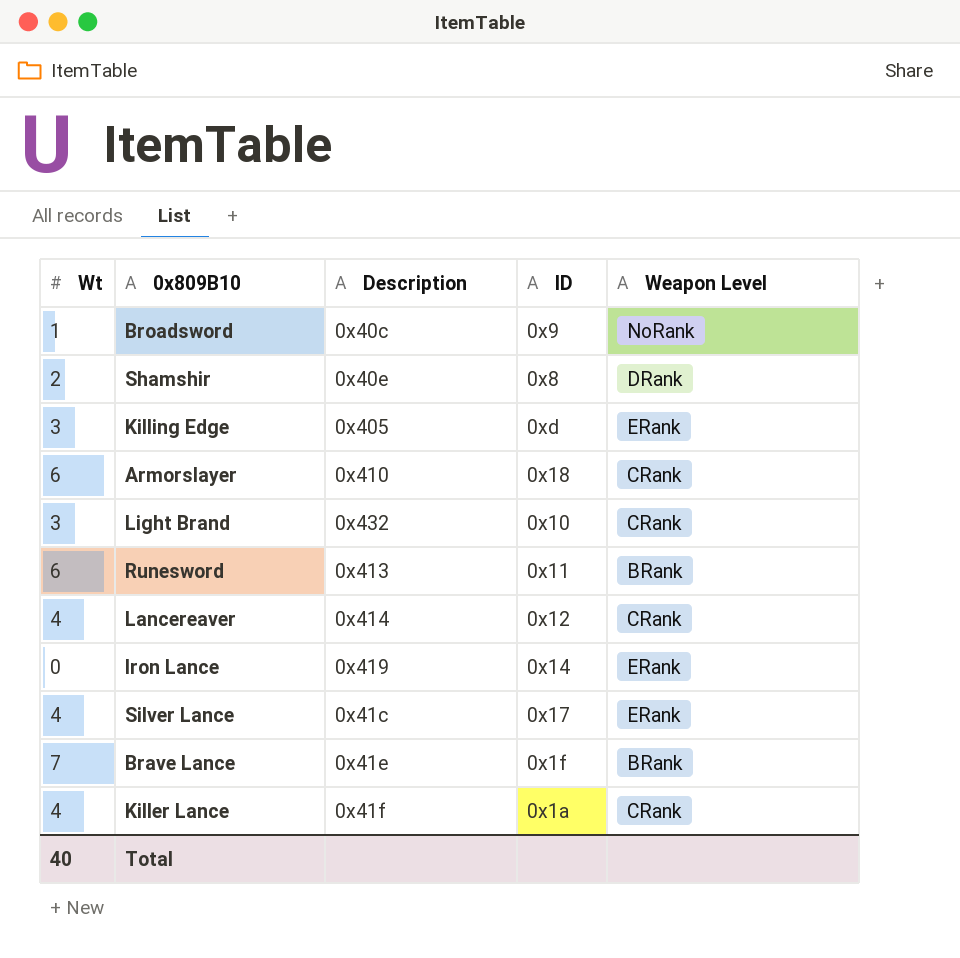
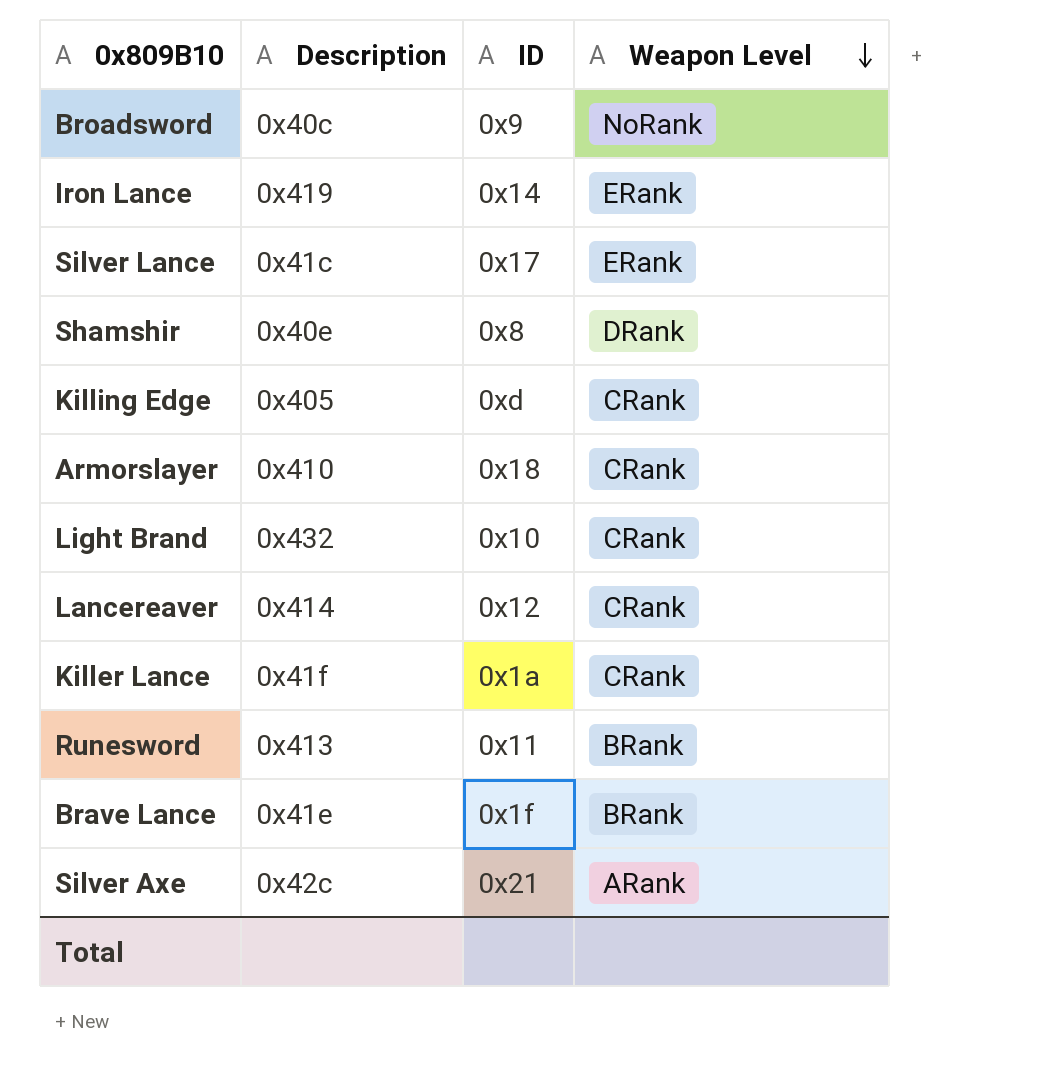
row order: none -> Weapon Level descending
column Wt | position: 1 -> none
Killing Edge | Weapon Level: ERank -> CRank
row Silver Axe: none -> 0x42c | 0x21 | ARank

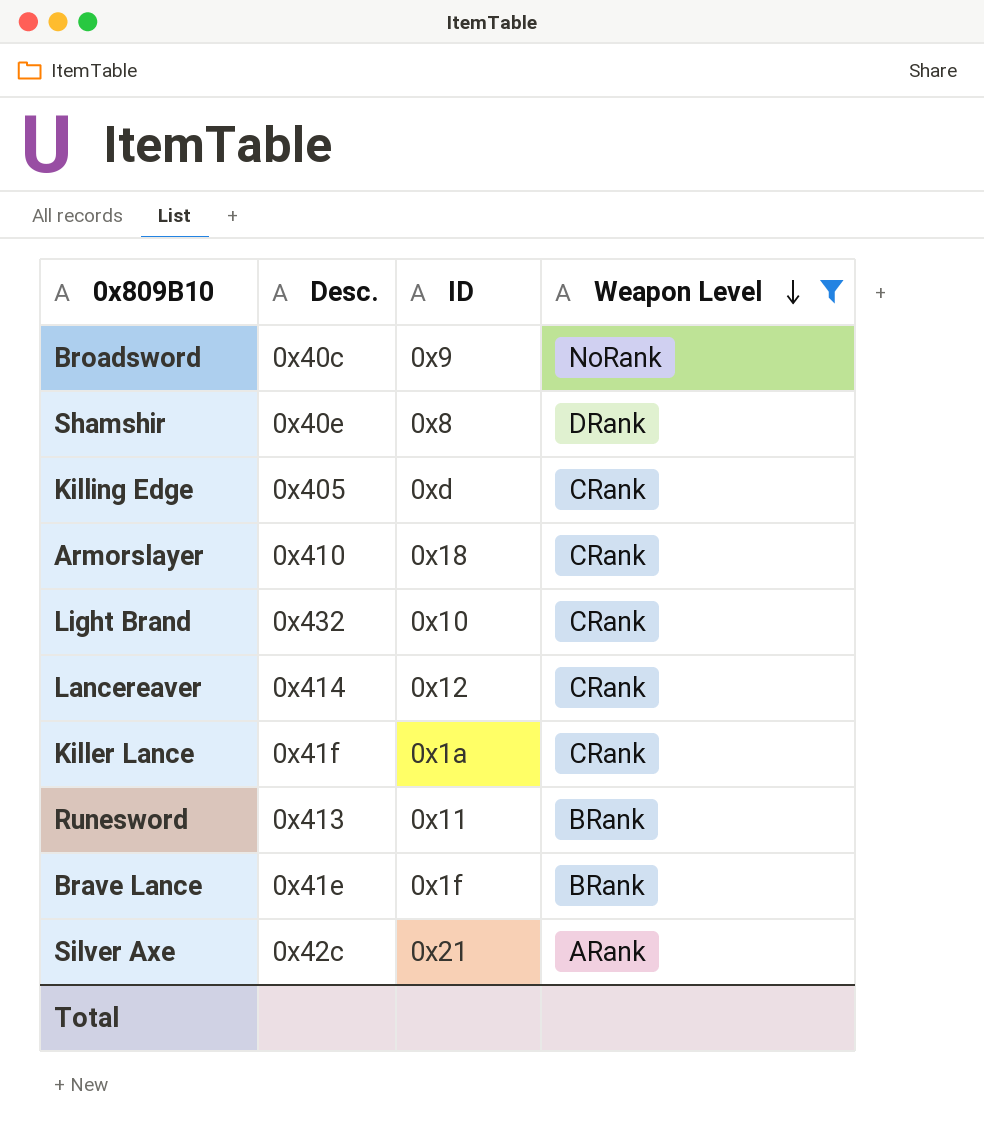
filter: none -> Weapon Level != ERank
column name: Description -> Desc.

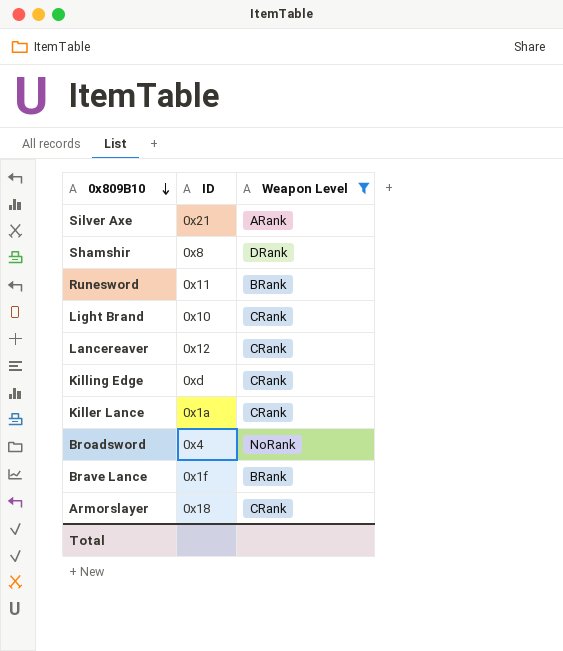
row order: Weapon Level descending -> 0x809B10 descending
column Desc. | position: 2 -> none
Broadsword | ID: 0x9 -> 0x4

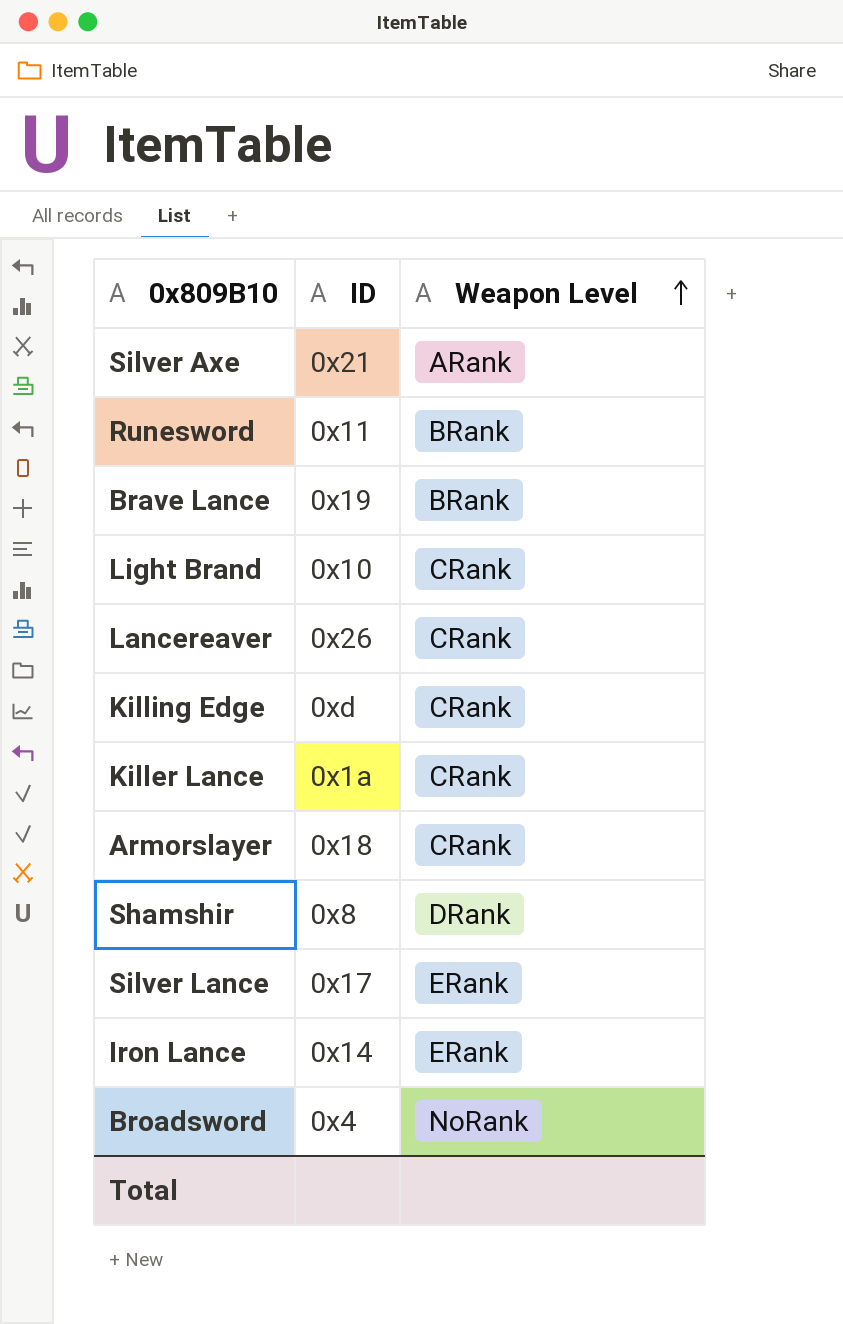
filter: Weapon Level != ERank -> none
row order: 0x809B10 descending -> Weapon Level ascending
Brave Lance | ID: 0x1f -> 0x19
Lancereaver | ID: 0x12 -> 0x26

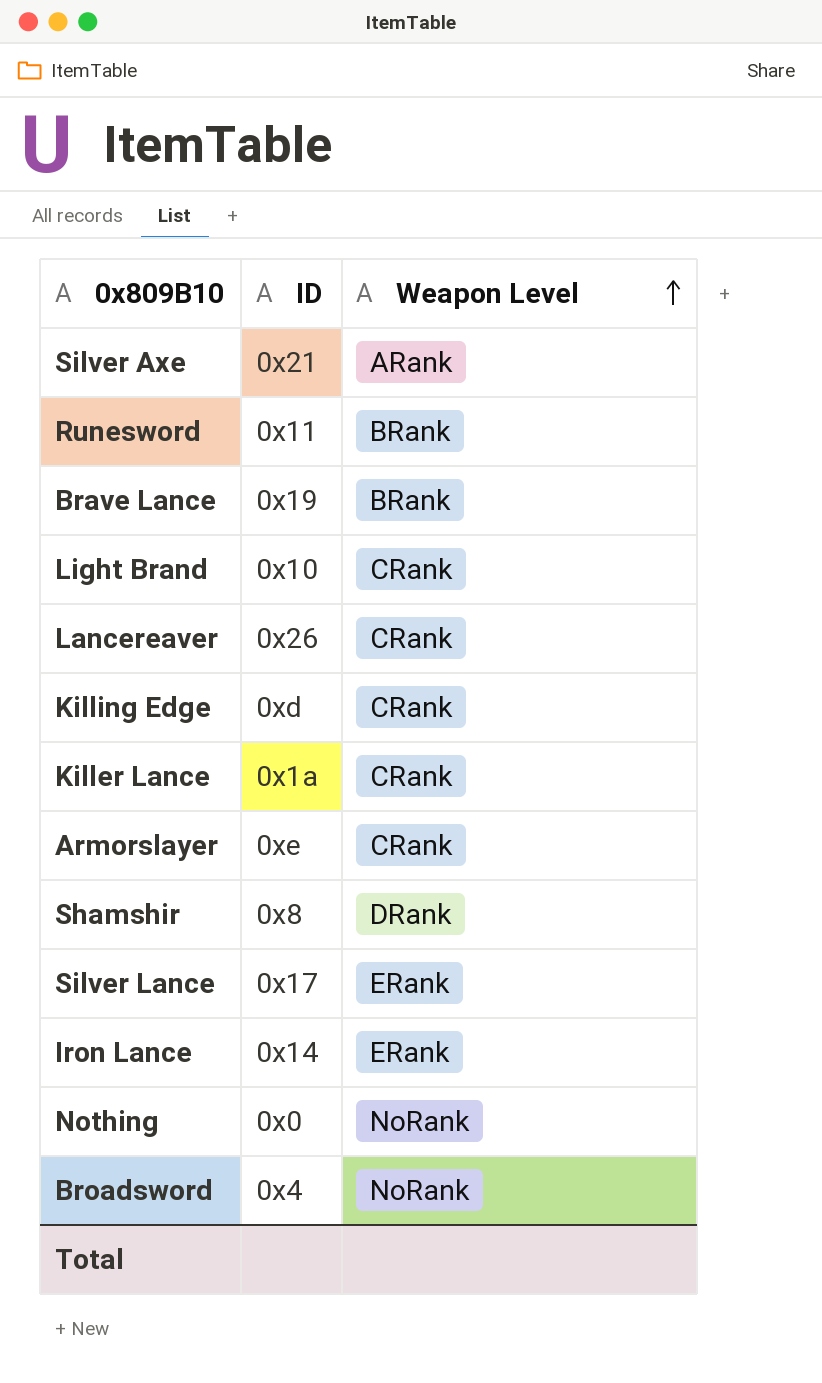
Armorslayer | ID: 0x18 -> 0xe
row Nothing: none -> 0x0 | NoRank

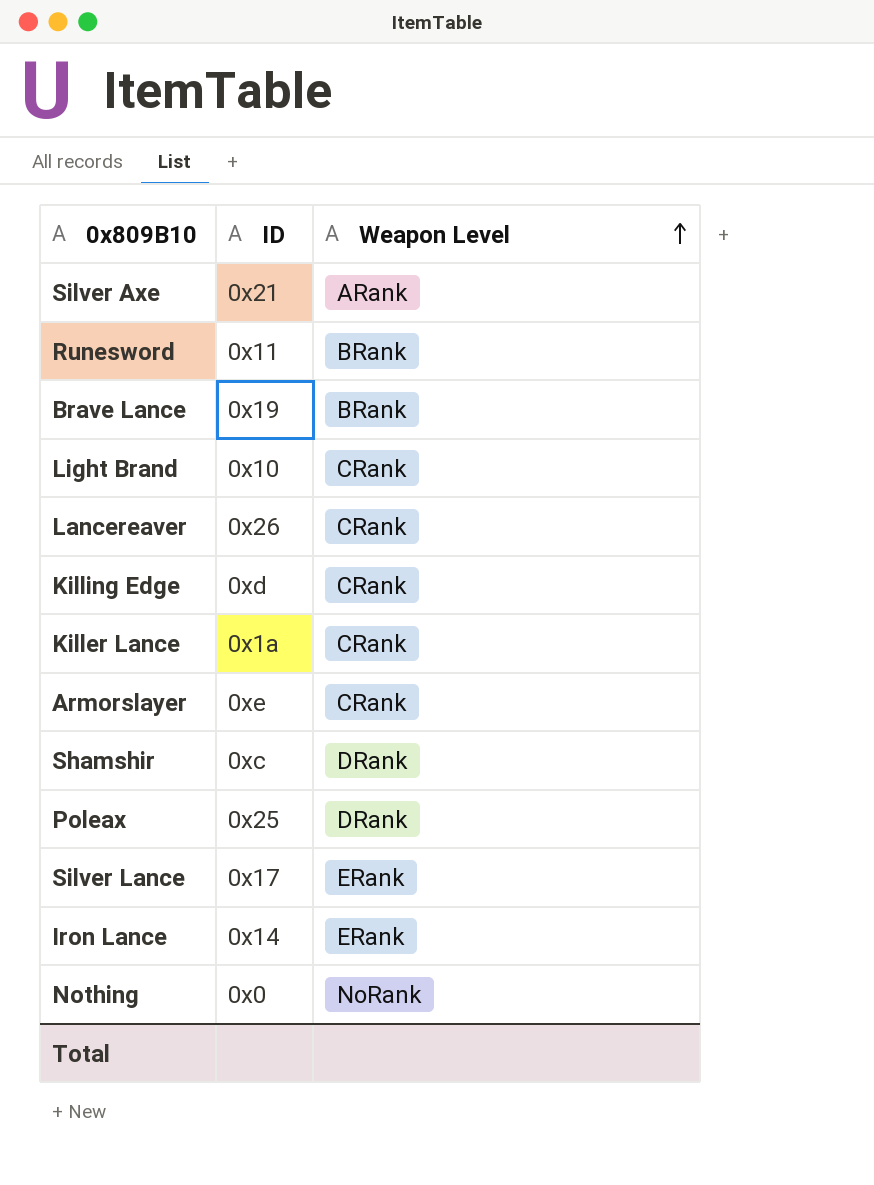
row Broadsword: 0x4 | NoRank -> none
Shamshir | ID: 0x8 -> 0xc
row Poleax: none -> 0x25 | DRank

